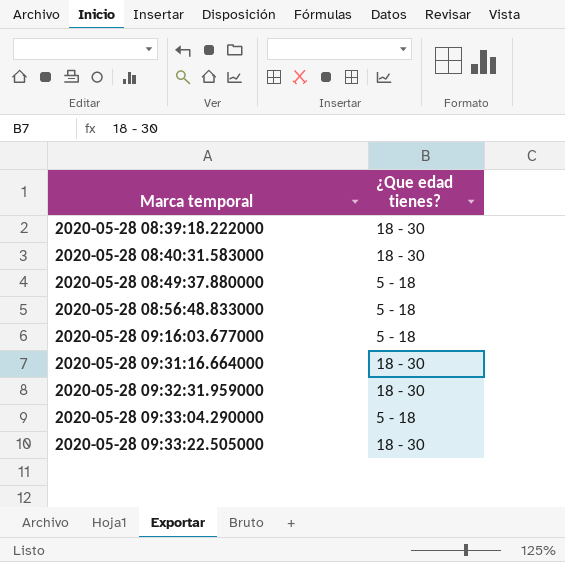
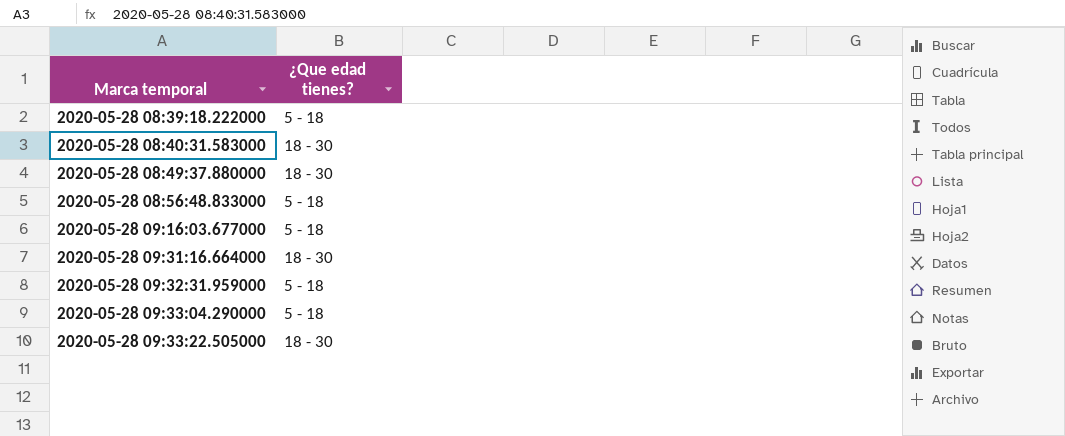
2020-05-28 08:39:18.222000 | ¿Que edad tienes?: 18 - 30 -> 5 - 18
2020-05-28 08:49:37.880000 | ¿Que edad tienes?: 5 - 18 -> 18 - 30
2020-05-28 09:32:31.959000 | ¿Que edad tienes?: 18 - 30 -> 5 - 18

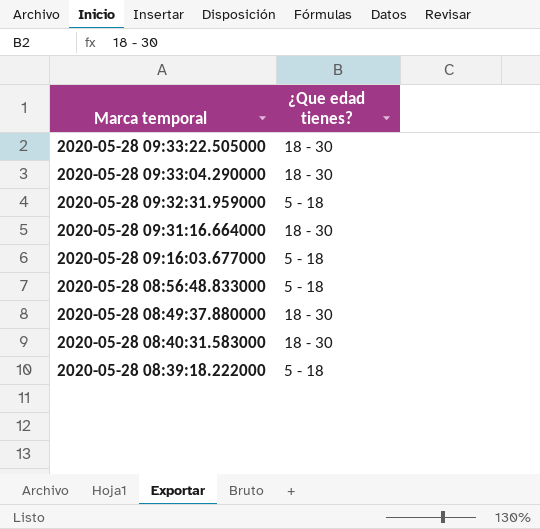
row order: Marca temporal ascending -> Marca temporal descending
2020-05-28 09:33:04.290000 | ¿Que edad tienes?: 5 - 18 -> 18 - 30

